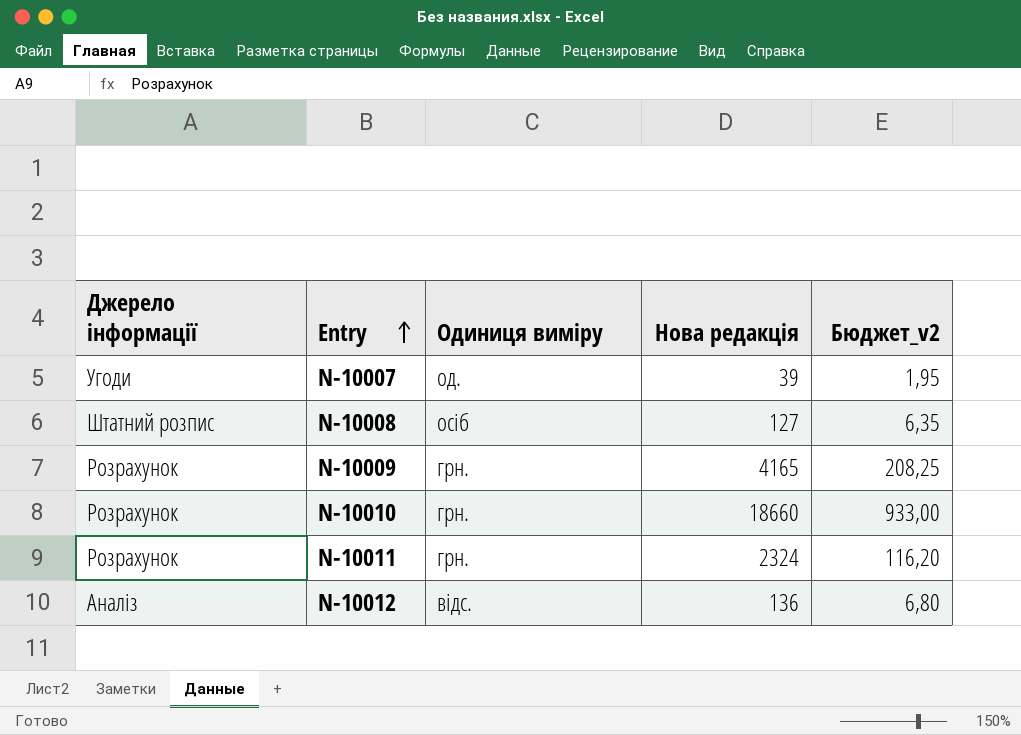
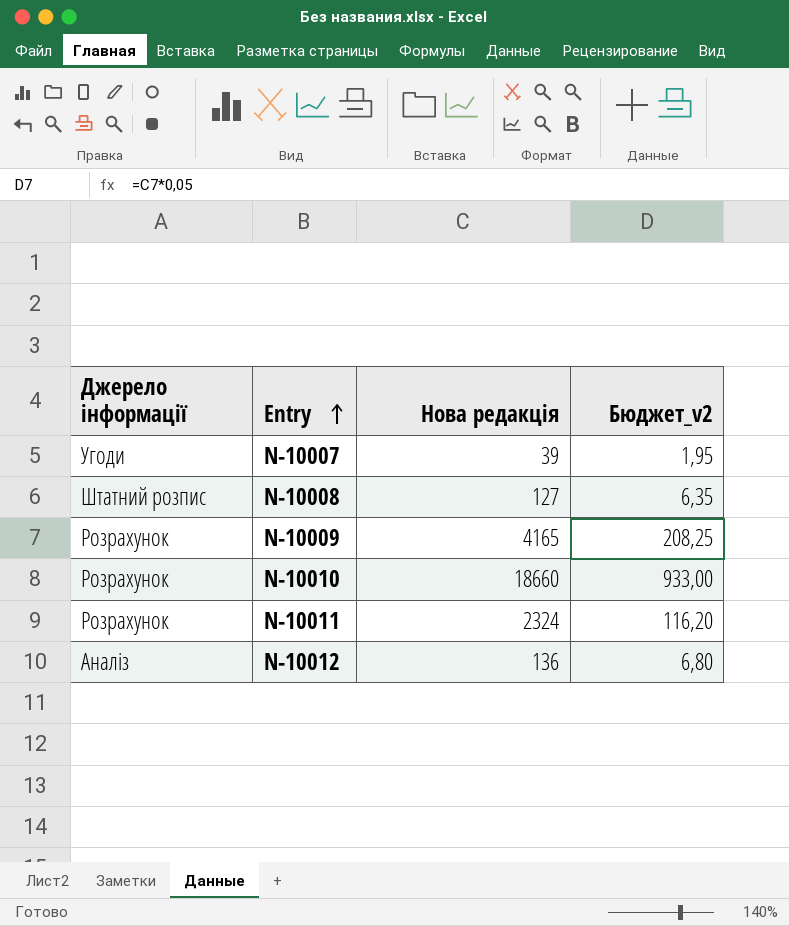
column Одиниця виміру | position: 3 -> none

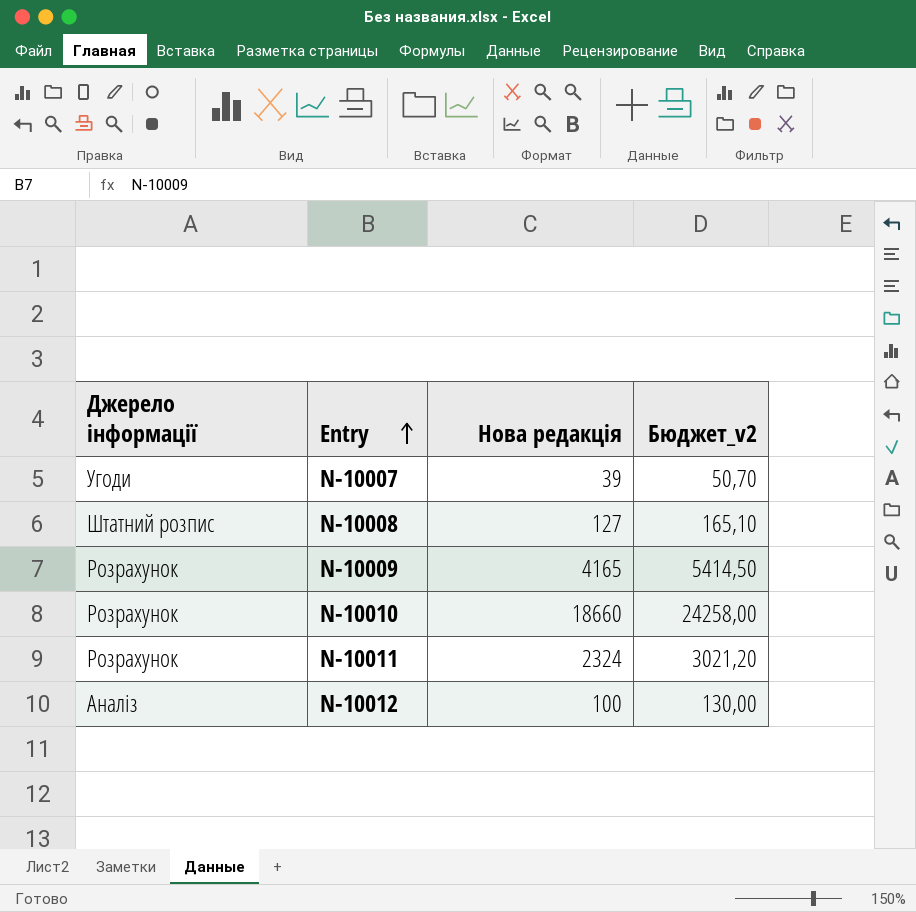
column Бюджет_v2 | formula: [Нова редакція] * 0,05 -> [Нова редакція] * 1,3
N-10012 | Нова редакція: 136 -> 100

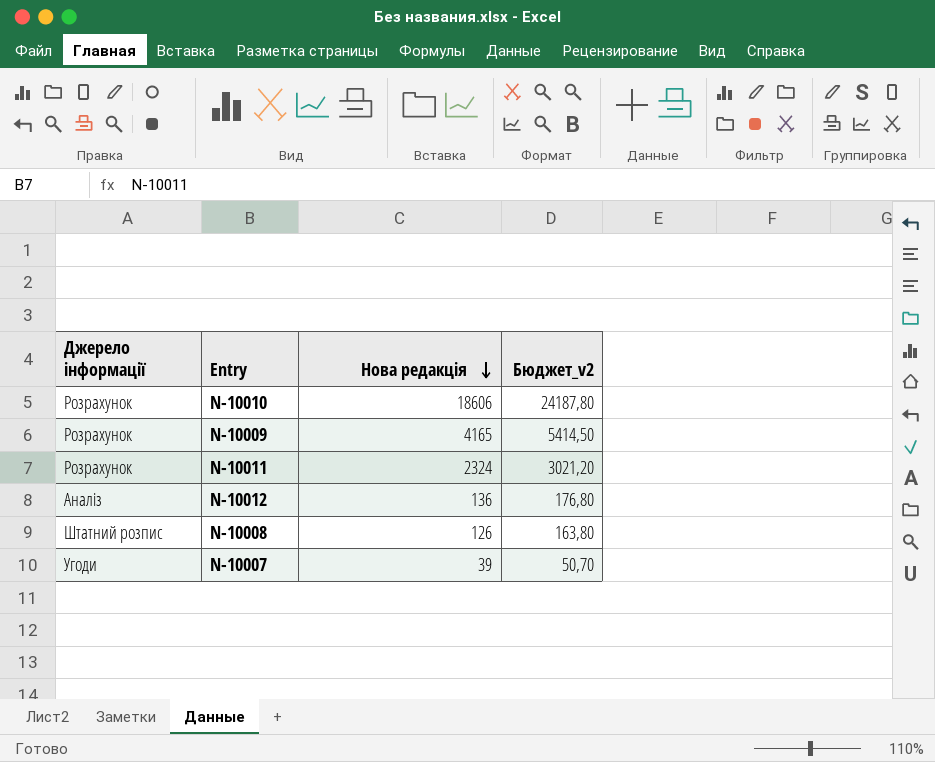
row order: Entry ascending -> Нова редакція descending
N-10010 | Нова редакція: 18660 -> 18606
N-10010 | Бюджет_v2: 24258,00 -> 24187,80
N-10012 | Нова редакція: 100 -> 136
N-10012 | Бюджет_v2: 130,00 -> 176,80
N-10008 | Нова редакція: 127 -> 126
N-10008 | Бюджет_v2: 165,10 -> 163,80

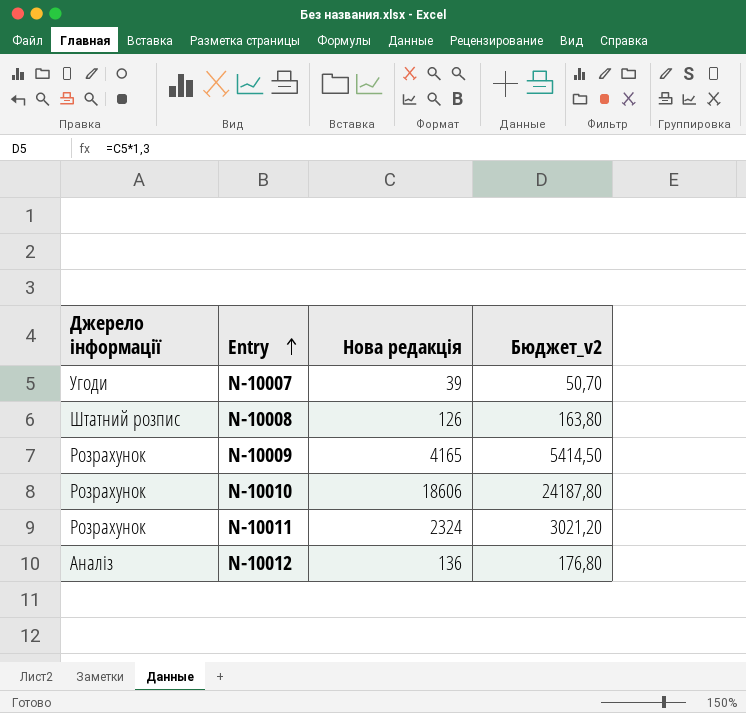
row order: Нова редакція descending -> Entry ascending

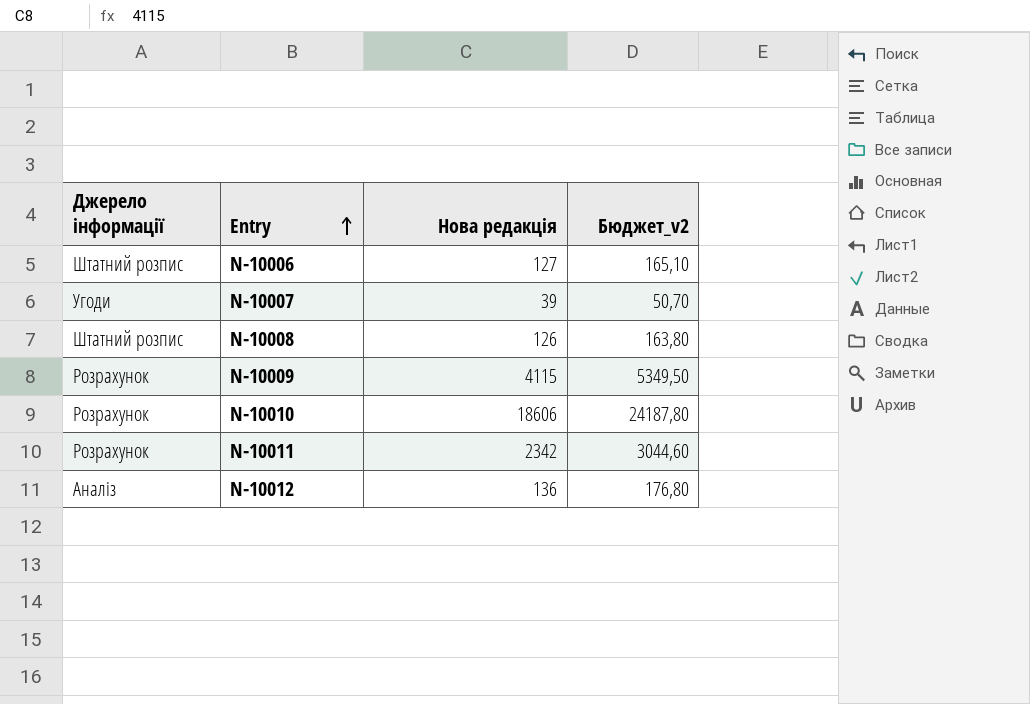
row N-10006: none -> Штатний розпис | 127 | 165,10
N-10009 | Нова редакція: 4165 -> 4115
N-10009 | Бюджет_v2: 5414,50 -> 5349,50
N-10011 | Нова редакція: 2324 -> 2342
N-10011 | Бюджет_v2: 3021,20 -> 3044,60

